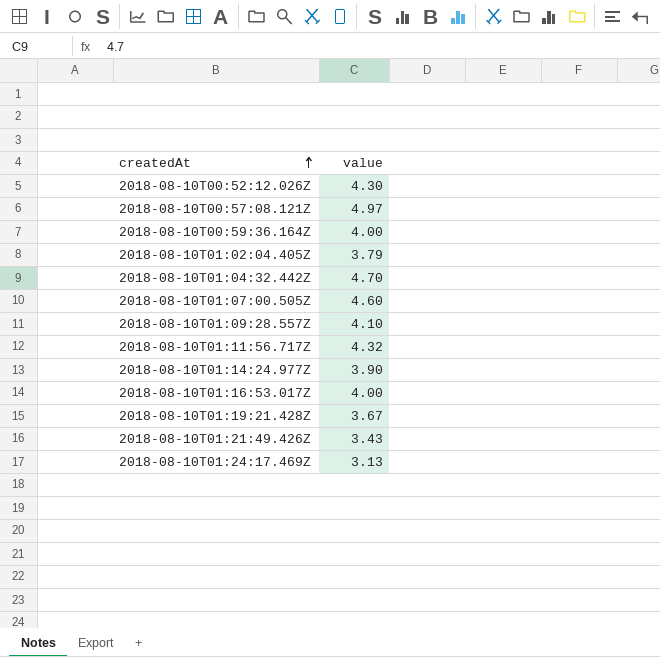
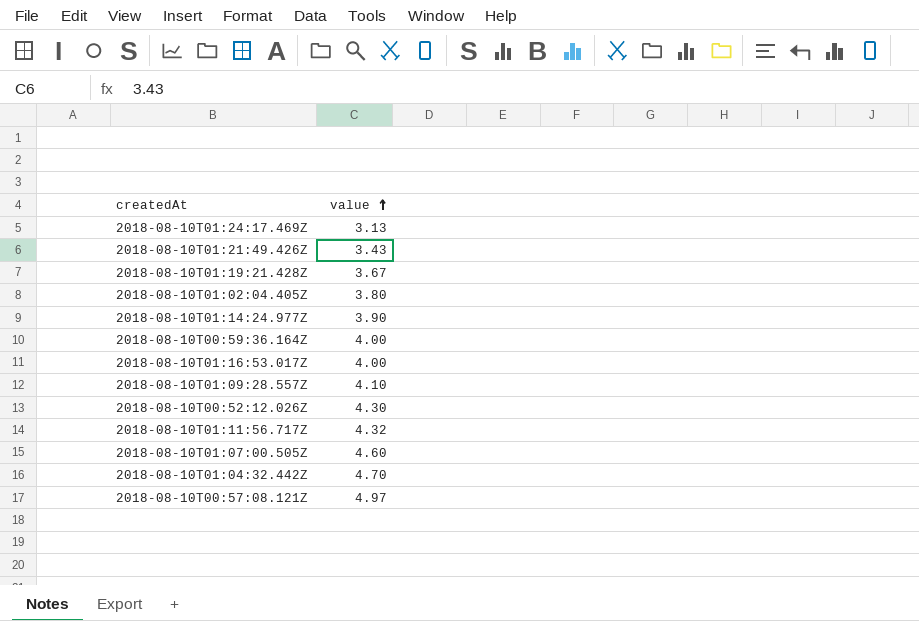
row order: createdAt ascending -> value ascending
2018-08-10T01:02:04.405Z | value: 3.79 -> 3.80

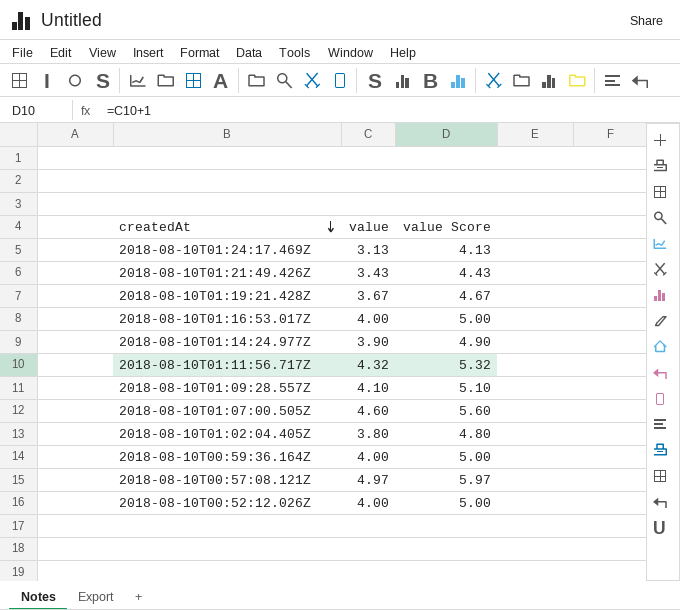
row order: value ascending -> createdAt descending
column value Score | formula: none -> [value] + 1
row 2018-08-10T01:04:32.442Z: 4.70 -> none
2018-08-10T00:52:12.026Z | value: 4.30 -> 4.00

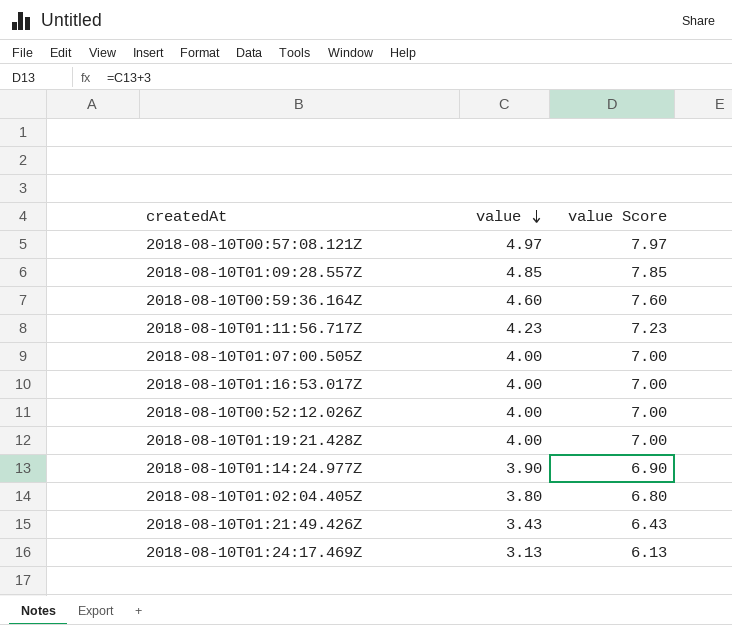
row order: createdAt descending -> value descending
column value Score | formula: [value] + 1 -> [value] + 3
2018-08-10T01:09:28.557Z | value: 4.10 -> 4.85
2018-08-10T00:59:36.164Z | value: 4.00 -> 4.60
2018-08-10T01:11:56.717Z | value: 4.32 -> 4.23
2018-08-10T01:07:00.505Z | value: 4.60 -> 4.00
2018-08-10T01:19:21.428Z | value: 3.67 -> 4.00

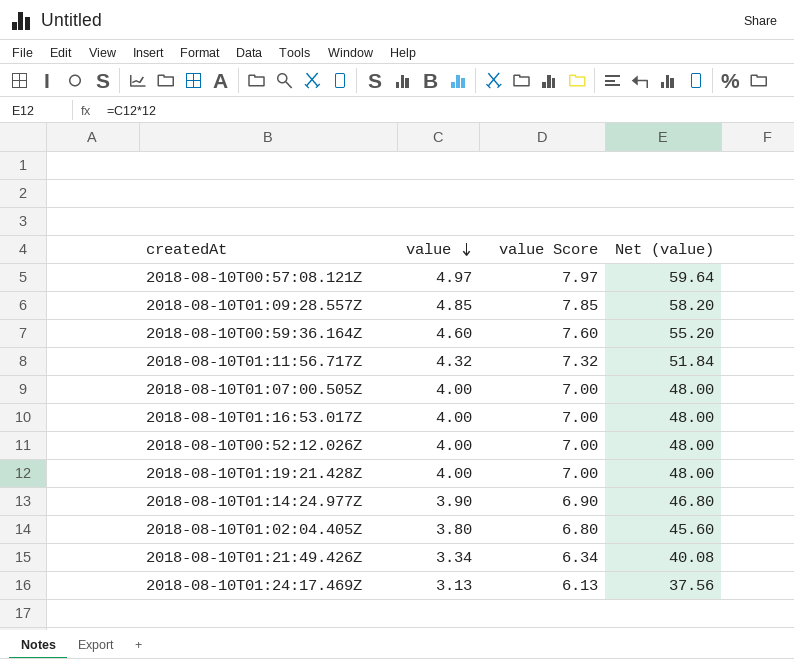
column Net (value) | formula: none -> [value] * 12
2018-08-10T01:11:56.717Z | value: 4.23 -> 4.32
2018-08-10T01:11:56.717Z | value Score: 7.23 -> 7.32
2018-08-10T01:21:49.426Z | value: 3.43 -> 3.34
2018-08-10T01:21:49.426Z | value Score: 6.43 -> 6.34

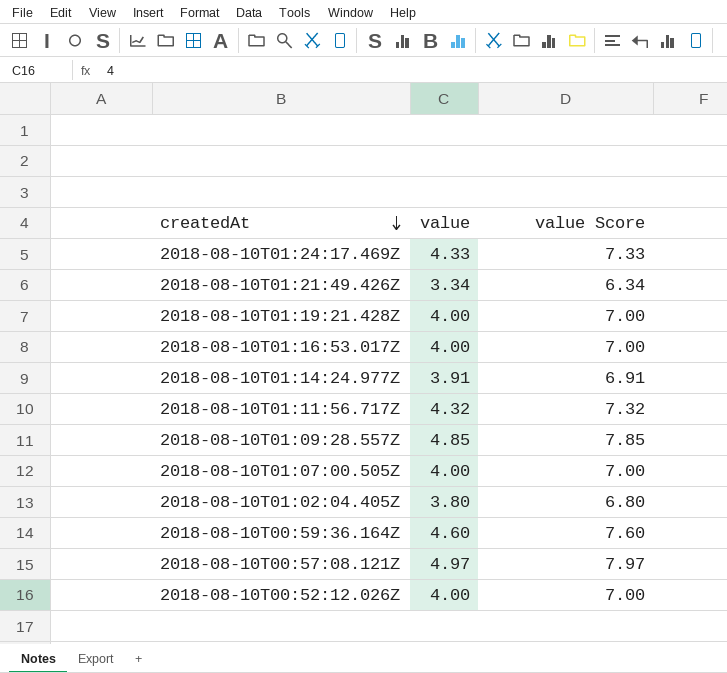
row order: value descending -> createdAt descending
column Net (value) | formula: [value] * 12 -> none
2018-08-10T01:24:17.469Z | value: 3.13 -> 4.33
2018-08-10T01:24:17.469Z | value Score: 6.13 -> 7.33
2018-08-10T01:14:24.977Z | value: 3.90 -> 3.91
2018-08-10T01:14:24.977Z | value Score: 6.90 -> 6.91

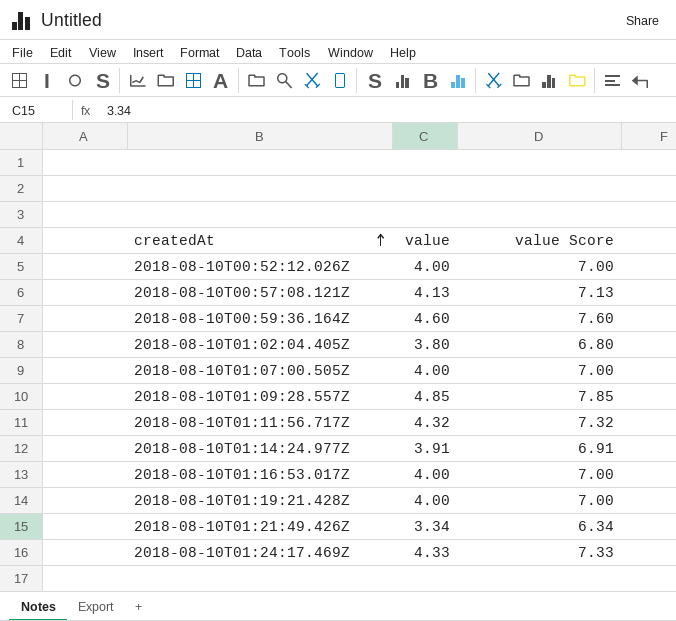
row order: createdAt descending -> createdAt ascending
2018-08-10T00:57:08.121Z | value: 4.97 -> 4.13
2018-08-10T00:57:08.121Z | value Score: 7.97 -> 7.13

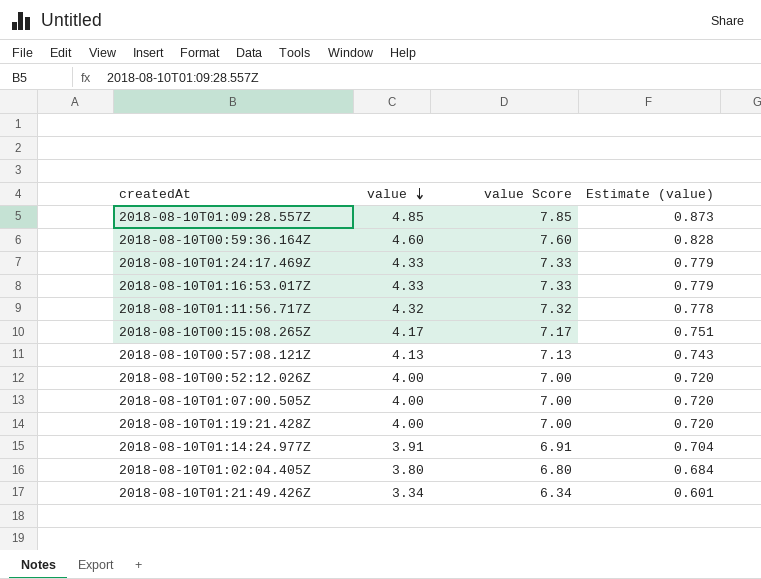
row order: createdAt ascending -> value descending
column Estimate (value) | formula: none -> [value] * 0.18
2018-08-10T01:16:53.017Z | value: 4.00 -> 4.33
2018-08-10T01:16:53.017Z | value Score: 7.00 -> 7.33
row 2018-08-10T00:15:08.265Z: none -> 4.17 | 7.17 | 0.751

